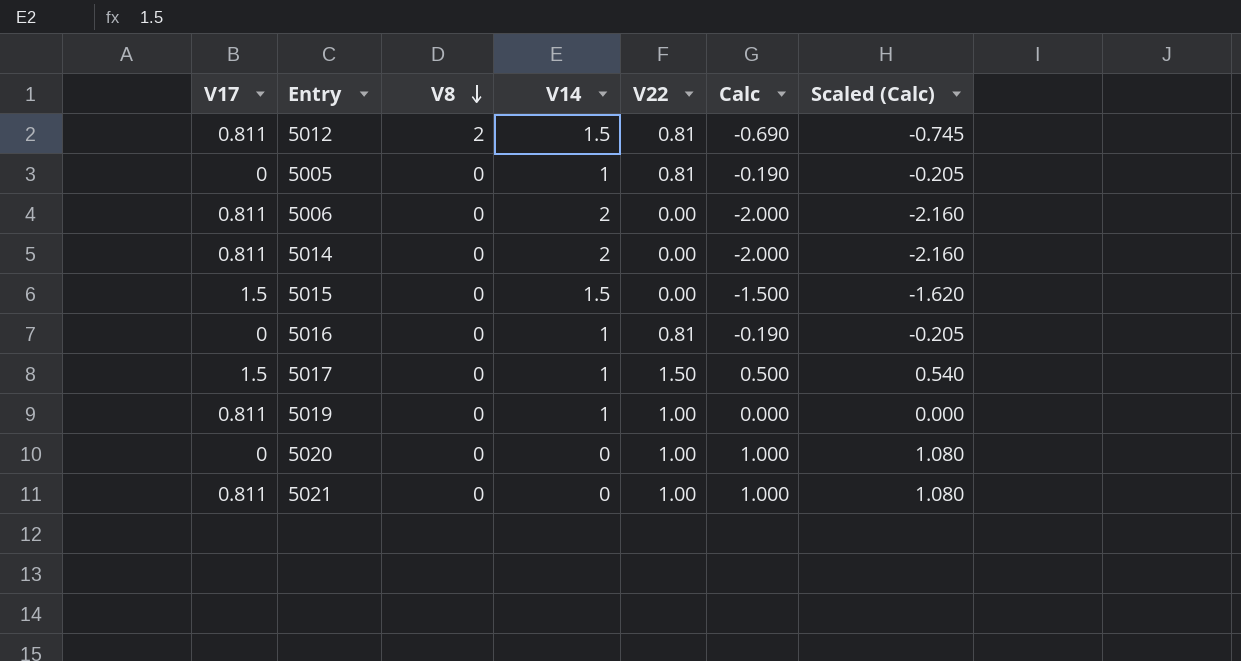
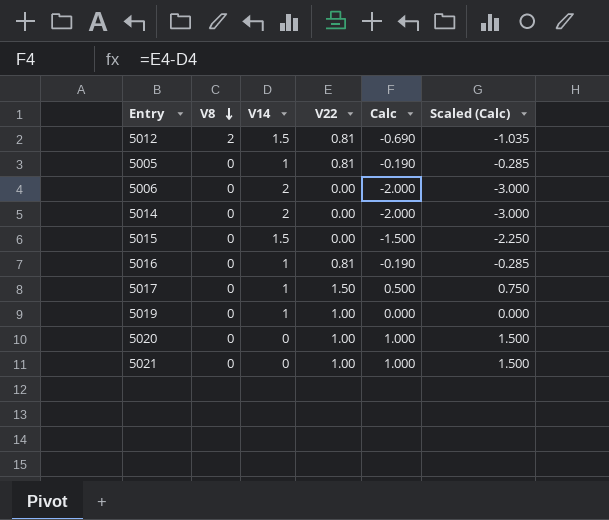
column V17 | position: 1 -> none
column Scaled (Calc) | formula: [Calc] * 1.08 -> [Calc] * 1.5

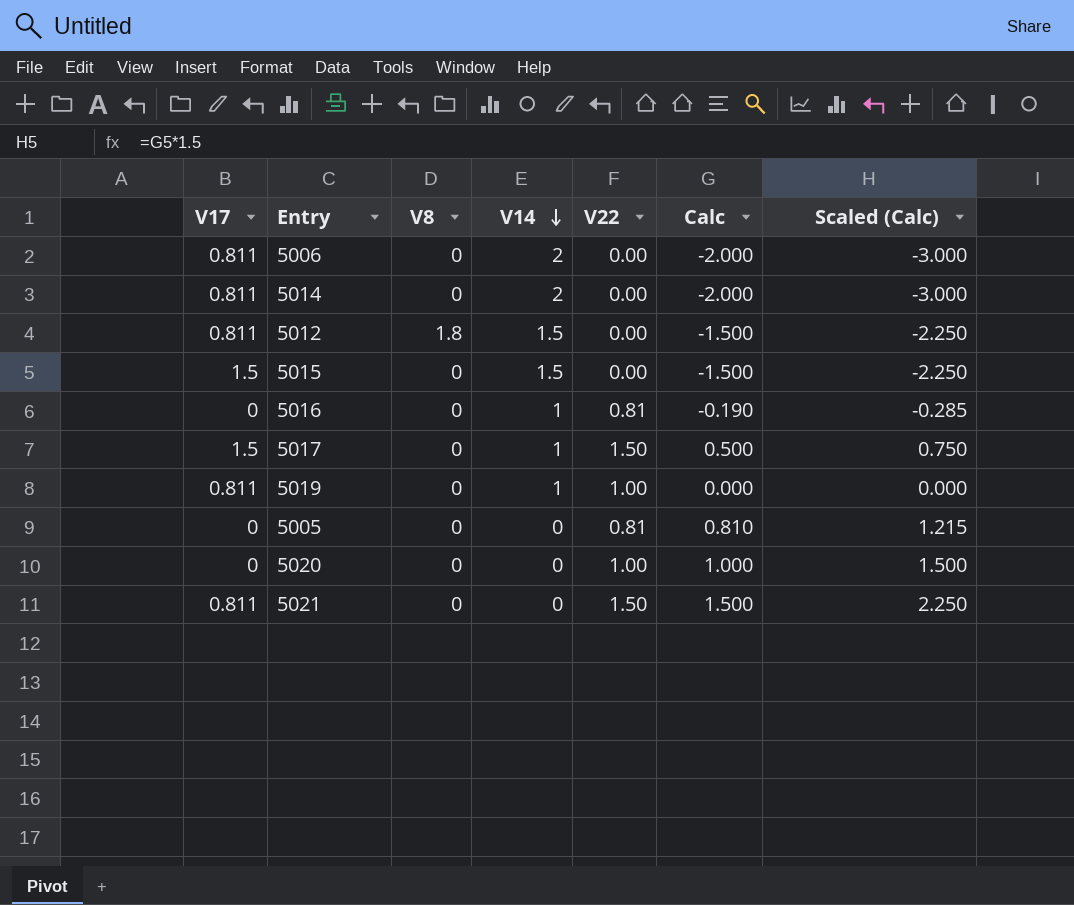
row order: V8 descending -> V14 descending
column V17 | position: none -> 1
5012 | V8: 2 -> 1.8
5012 | V22: 0.81 -> 0.00
5012 | Calc: -0.690 -> -1.500
5012 | Scaled (Calc): -1.035 -> -2.250
5005 | V14: 1 -> 0
5005 | Calc: -0.190 -> 0.810
5005 | Scaled (Calc): -0.285 -> 1.215
5021 | V22: 1.00 -> 1.50
5021 | Calc: 1.000 -> 1.500
5021 | Scaled (Calc): 1.500 -> 2.250

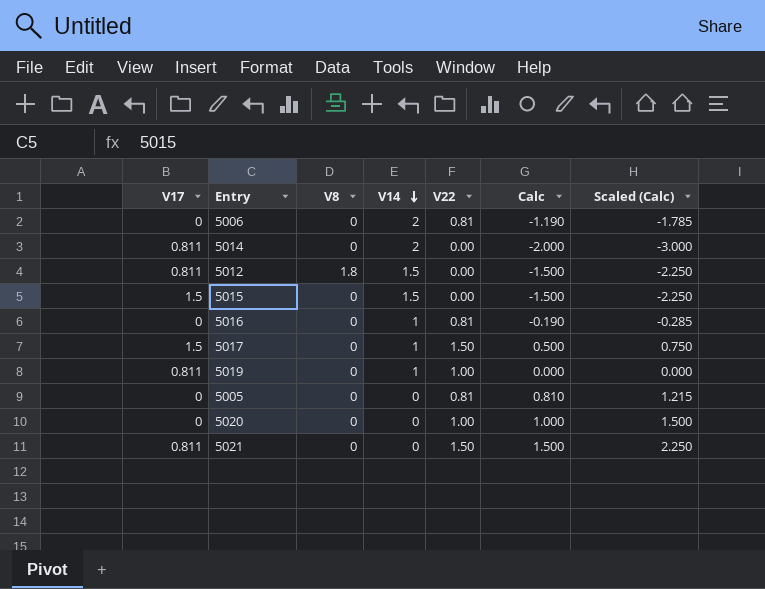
5006 | V17: 0.811 -> 0
5006 | V22: 0.00 -> 0.81
5006 | Calc: -2.000 -> -1.190
5006 | Scaled (Calc): -3.000 -> -1.785

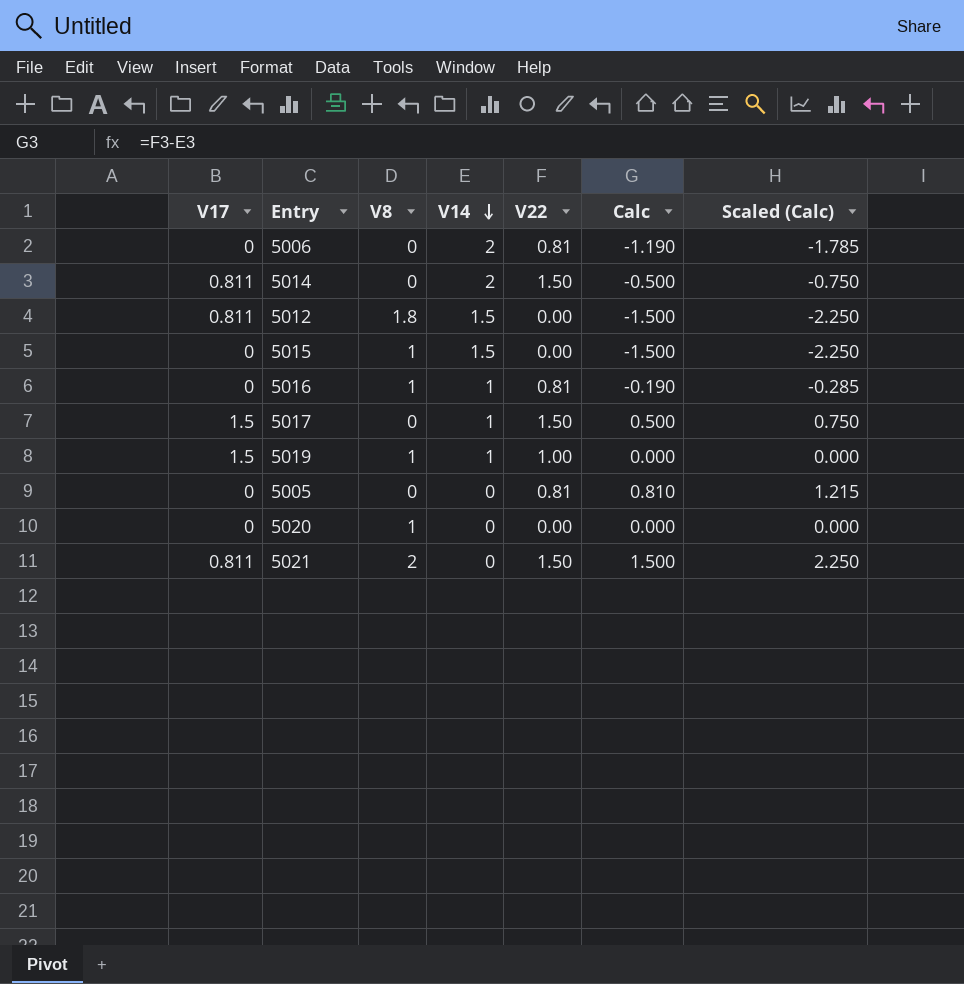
5014 | V22: 0.00 -> 1.50
5014 | Calc: -2.000 -> -0.500
5014 | Scaled (Calc): -3.000 -> -0.750
5015 | V17: 1.5 -> 0
5015 | V8: 0 -> 1
5016 | V8: 0 -> 1
5019 | V17: 0.811 -> 1.5
5019 | V8: 0 -> 1
5020 | V8: 0 -> 1
5020 | V22: 1.00 -> 0.00
5020 | Calc: 1.000 -> 0.000
5020 | Scaled (Calc): 1.500 -> 0.000
5021 | V8: 0 -> 2

